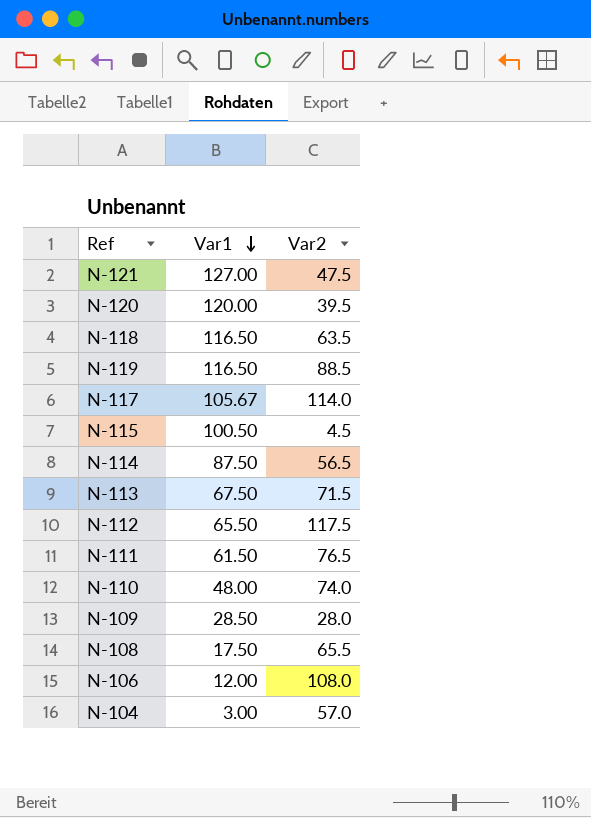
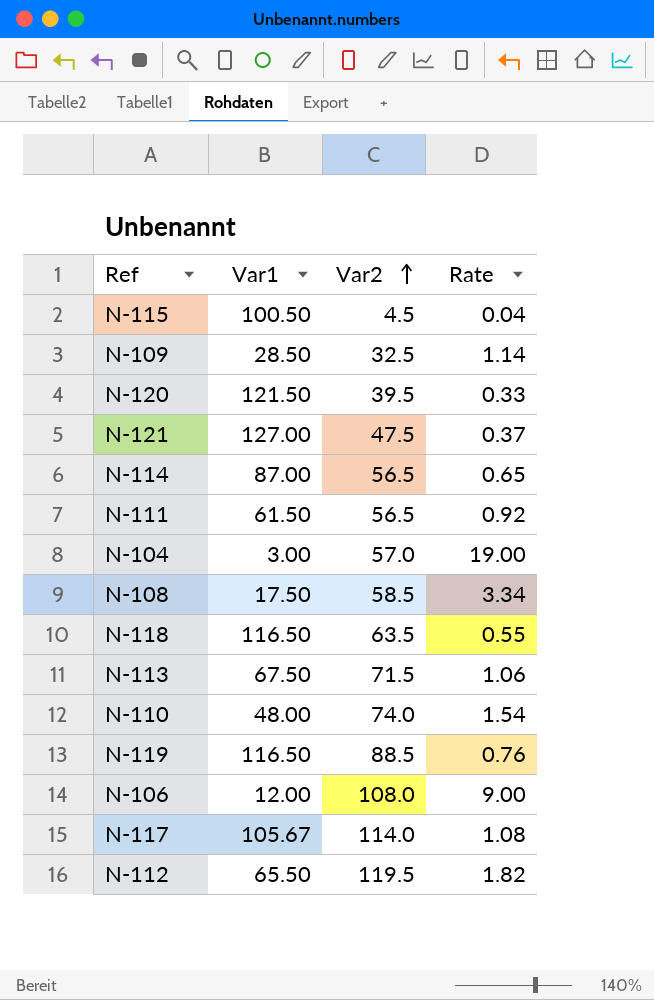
row order: Var1 descending -> Var2 ascending
column Rate | formula: none -> [Var2] / [Var1]
N-109 | Var2: 28.0 -> 32.5
N-120 | Var1: 120.00 -> 121.50
N-114 | Var1: 87.50 -> 87.00
N-111 | Var2: 76.5 -> 56.5
N-108 | Var2: 65.5 -> 58.5
N-112 | Var2: 117.5 -> 119.5

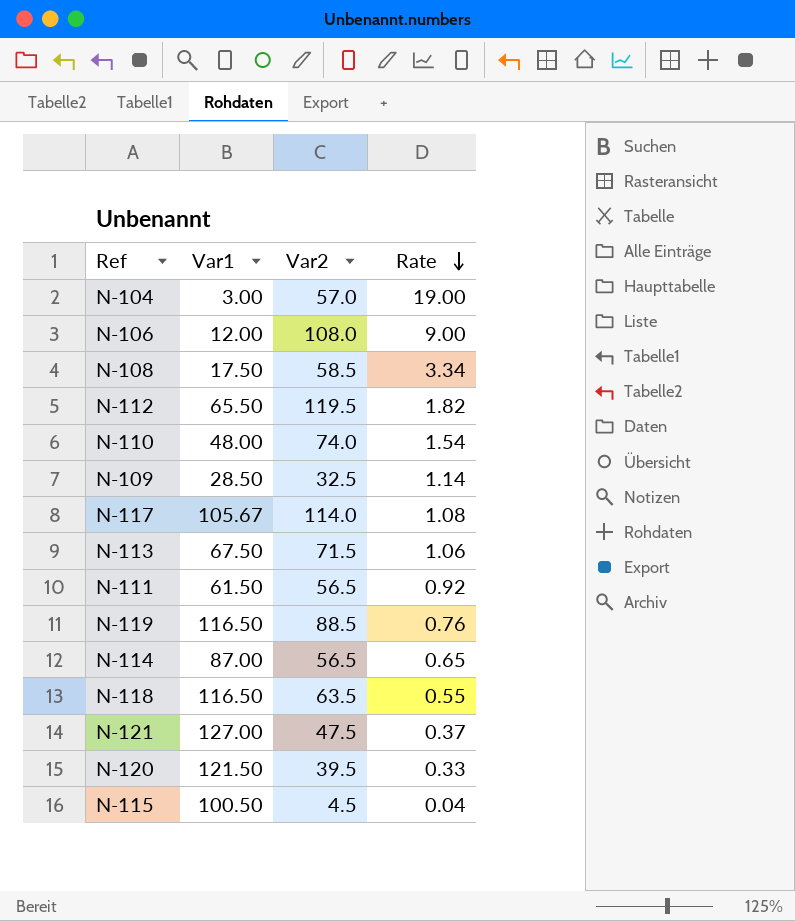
row order: Var2 ascending -> Rate descending

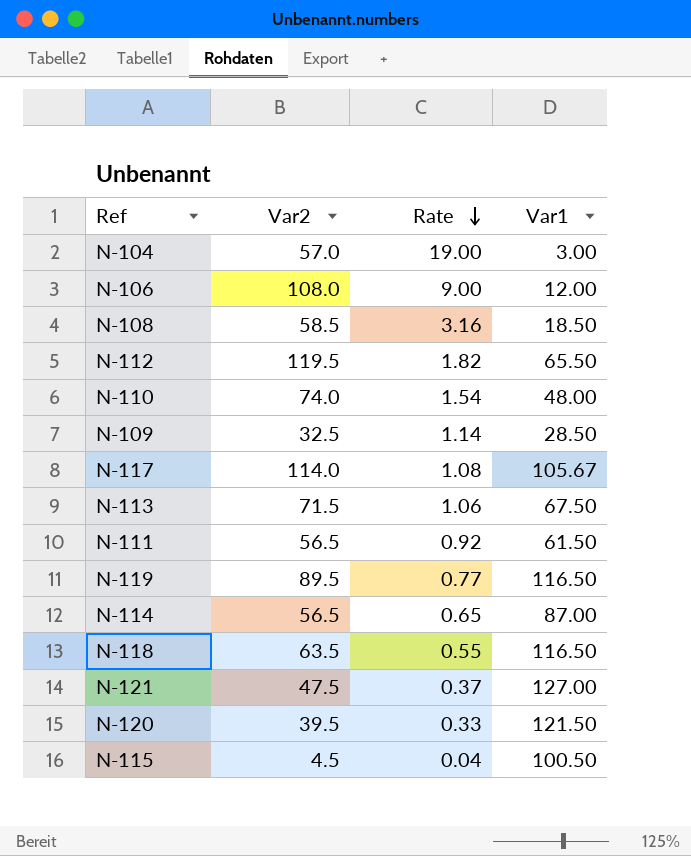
column Var1 | position: 2 -> 4
N-108 | Rate: 3.34 -> 3.16
N-108 | Var1: 17.50 -> 18.50
N-119 | Var2: 88.5 -> 89.5
N-119 | Rate: 0.76 -> 0.77

